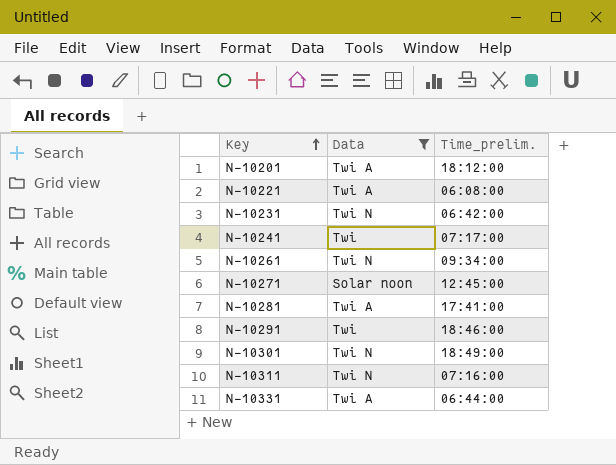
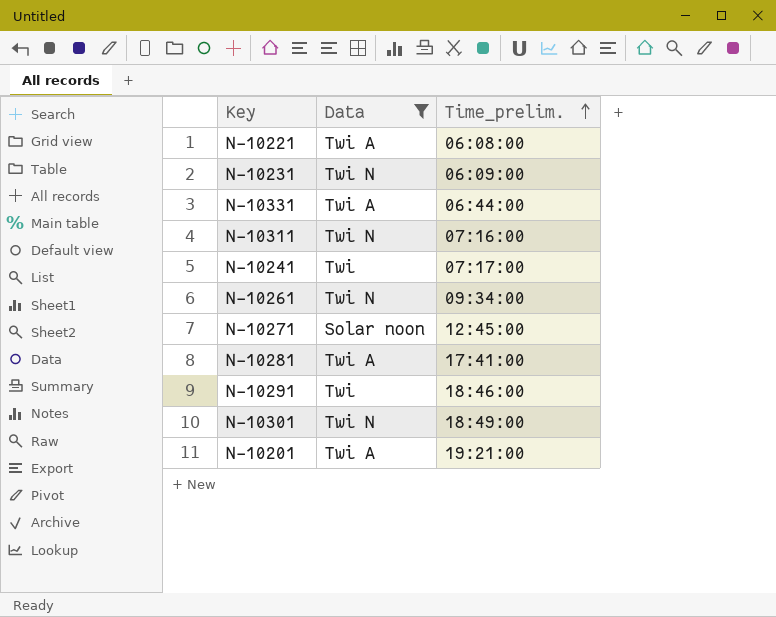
row order: Key ascending -> Time_prelim. ascending
N-10231 | Time_prelim.: 06:42:00 -> 06:09:00
N-10201 | Time_prelim.: 18:12:00 -> 19:21:00

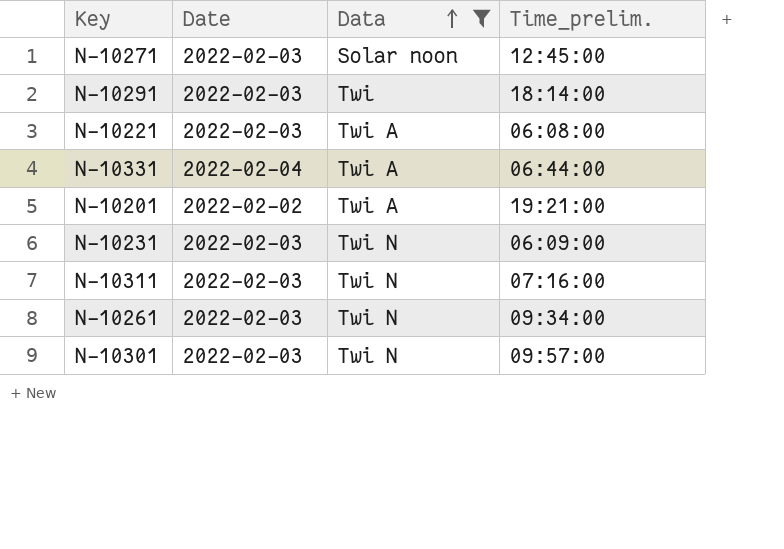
row order: Time_prelim. ascending -> Data ascending
column Date | position: none -> 2
row N-10241: Twi | 07:17:00 -> none
row N-10281: Twi A | 17:41:00 -> none
N-10291 | Time_prelim.: 18:46:00 -> 18:14:00
N-10301 | Time_prelim.: 18:49:00 -> 09:57:00

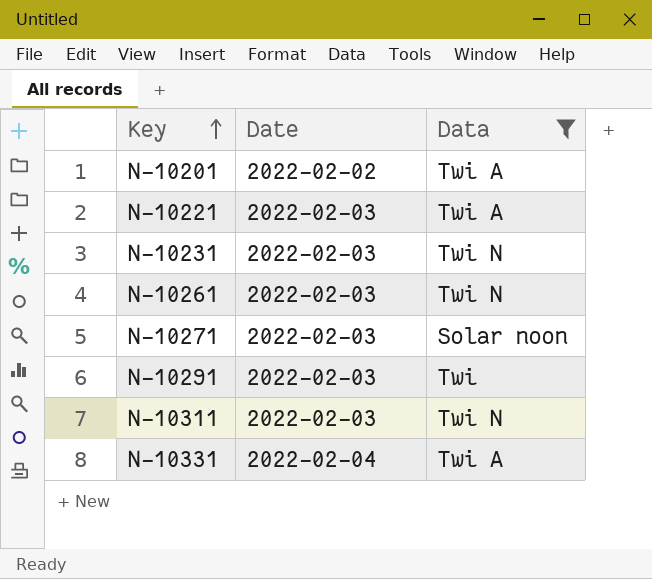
row order: Data ascending -> Key ascending
column Time_prelim. | position: 4 -> none
row N-10301: 2022-02-03 | Twi N | 09:57:00 -> none

